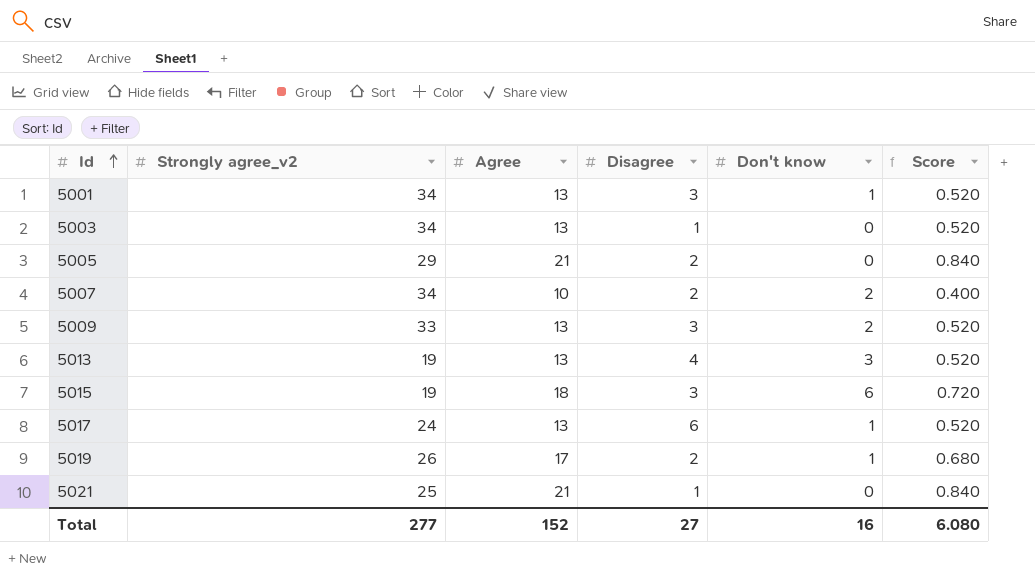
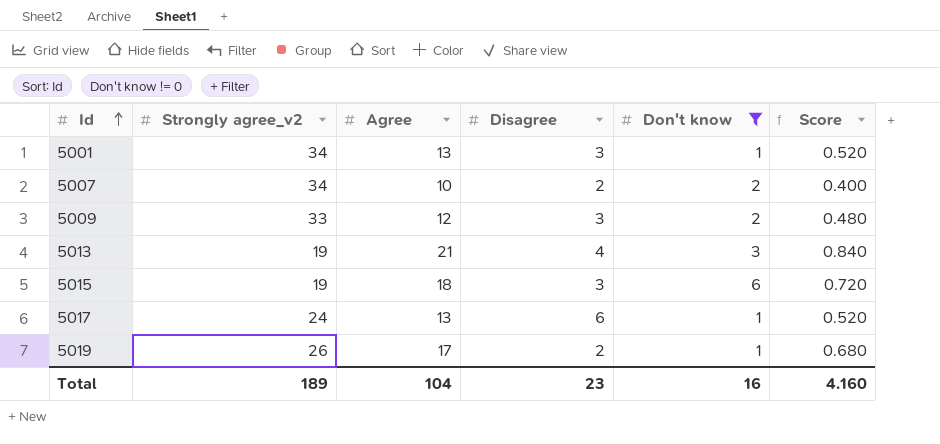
filter: none -> Don't know != 0
5009 | Agree: 13 -> 12
5009 | Score: 0.520 -> 0.480
5013 | Agree: 13 -> 21
5013 | Score: 0.520 -> 0.840
Total | Strongly agree_v2: 277 -> 189
Total | Agree: 152 -> 104
Total | Disagree: 27 -> 23
Total | Score: 6.080 -> 4.160

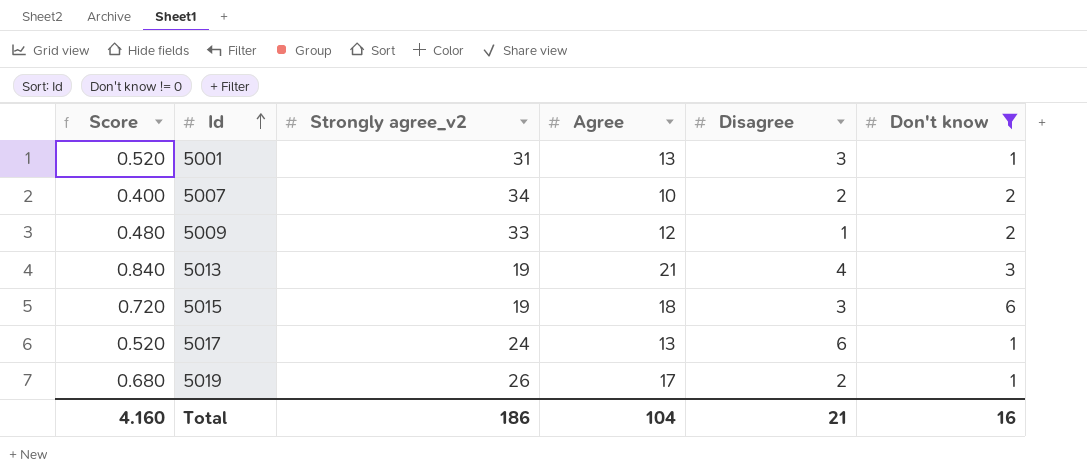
column Score | position: 6 -> 1
5001 | Strongly agree_v2: 34 -> 31
5009 | Disagree: 3 -> 1
Total | Strongly agree_v2: 189 -> 186
Total | Disagree: 23 -> 21

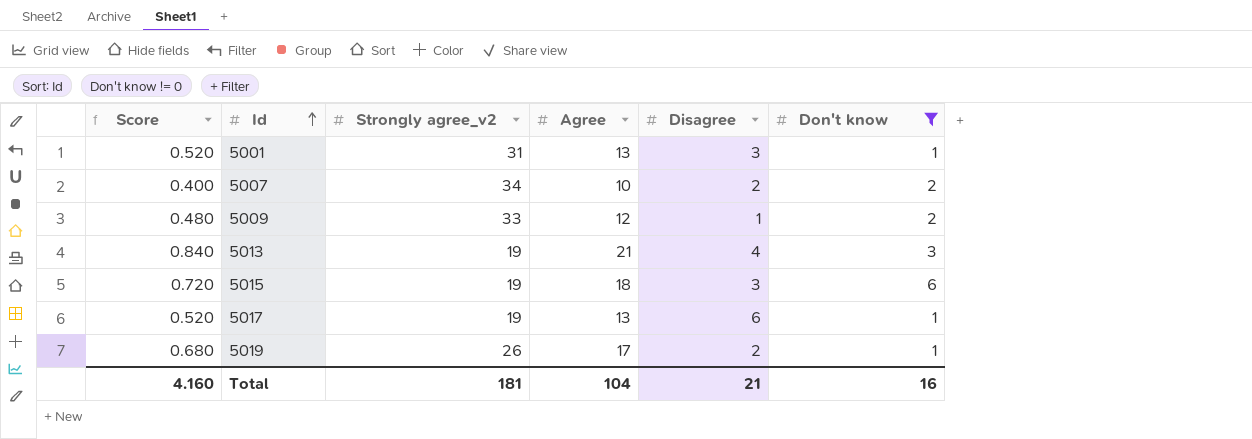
5017 | Strongly agree_v2: 24 -> 19
Total | Strongly agree_v2: 186 -> 181

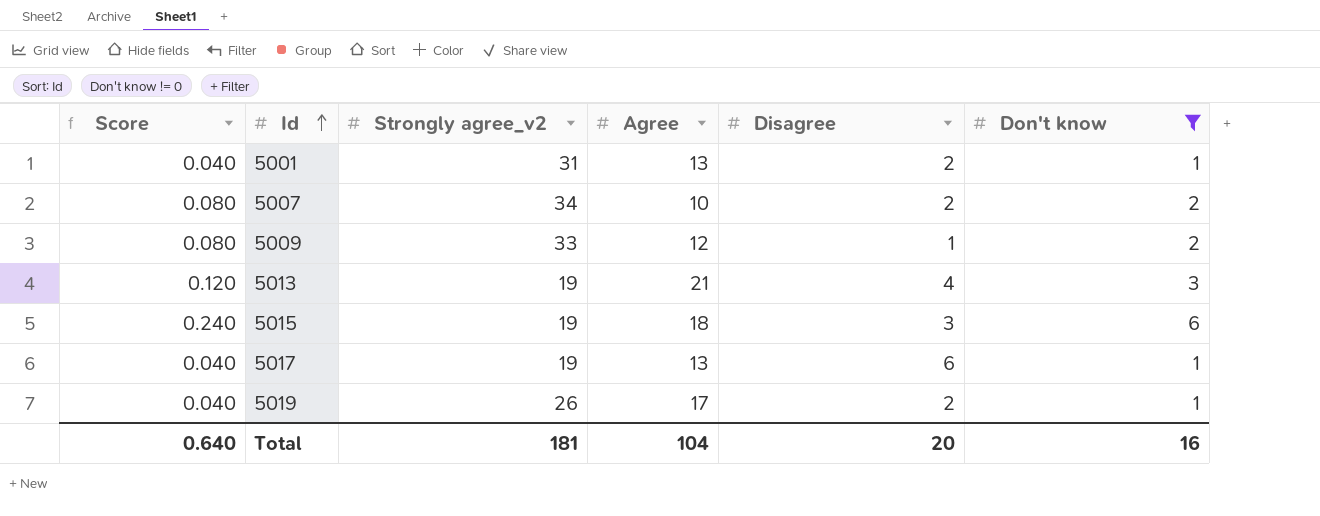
column Score | formula: [Agree] * 0.04 -> [Don't know] * 0.04
5001 | Disagree: 3 -> 2
Total | Score: 4.160 -> 0.640
Total | Disagree: 21 -> 20

